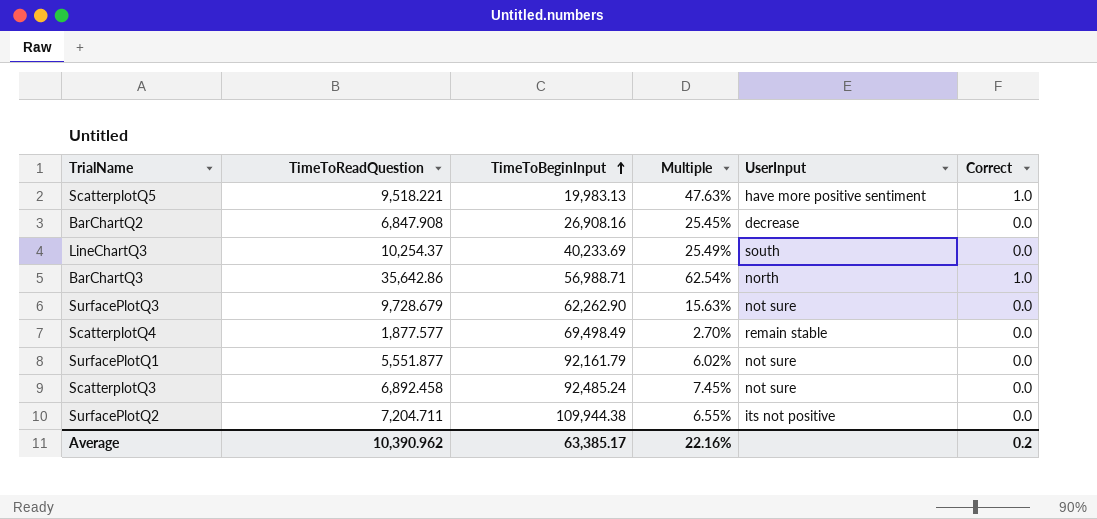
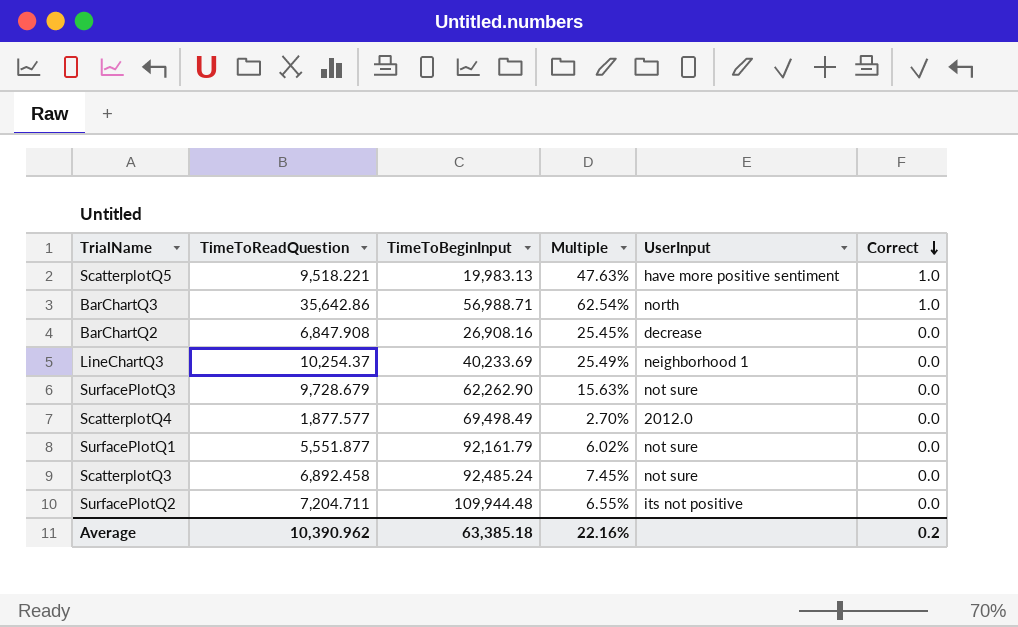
row order: TimeToBeginInput ascending -> Correct descending
LineChartQ3 | UserInput: south -> neighborhood 1
ScatterplotQ4 | UserInput: remain stable -> 2012.0
SurfacePlotQ2 | TimeToBeginInput: 109,944.38 -> 109,944.48
Average | TimeToBeginInput: 63,385.17 -> 63,385.18

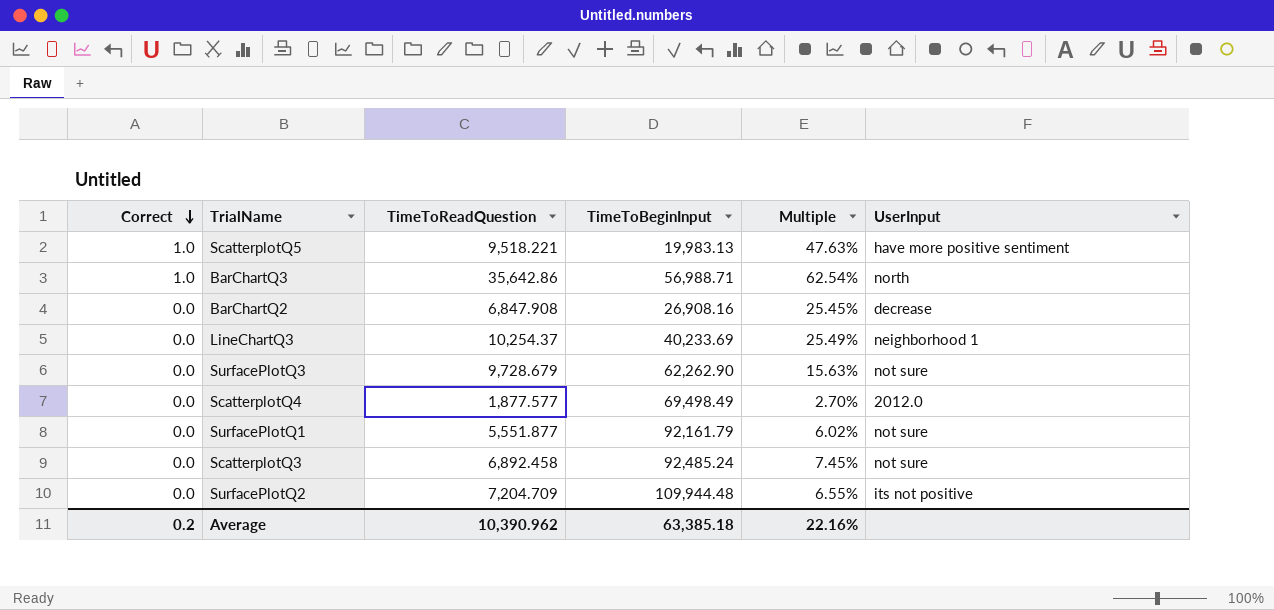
column Correct | position: 6 -> 1
SurfacePlotQ2 | TimeToReadQuestion: 7,204.711 -> 7,204.709

